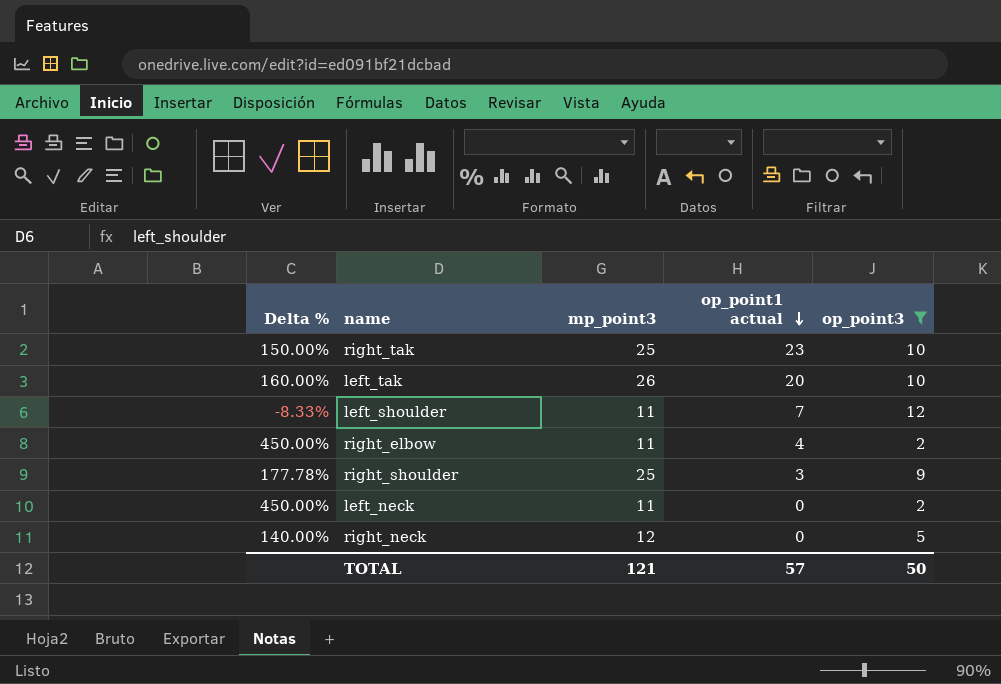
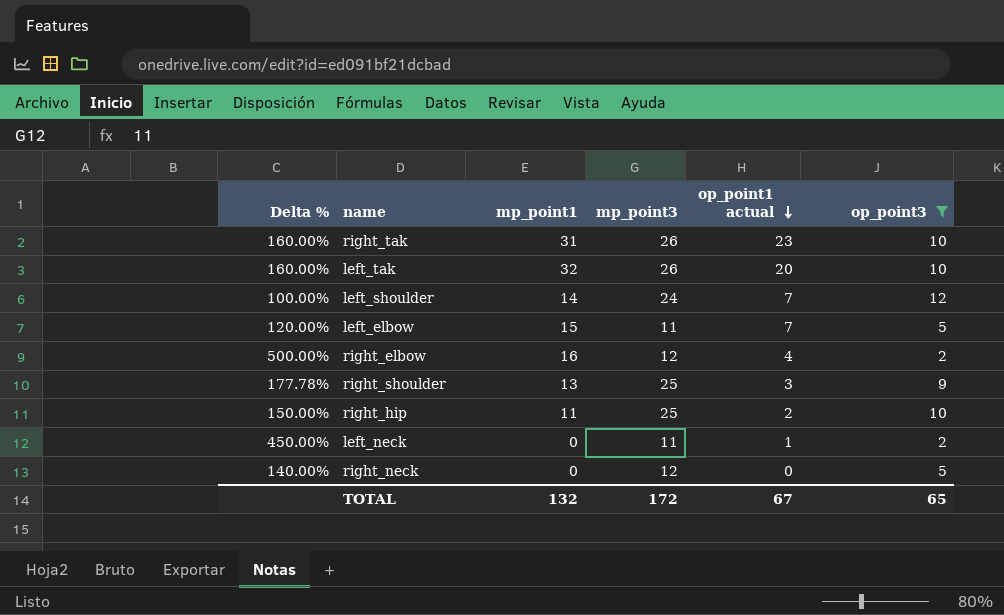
column mp_point1 | position: none -> 3
right_tak | Delta %: 150.00% -> 160.00%
right_tak | mp_point3: 25 -> 26
left_shoulder | Delta %: -8.33% -> 100.00%
left_shoulder | mp_point3: 11 -> 24
row left_elbow: none -> 120.00% | 15 | 11 | 7 | 5
right_elbow | Delta %: 450.00% -> 500.00%
right_elbow | mp_point3: 11 -> 12
row right_hip: none -> 150.00% | 11 | 25 | 2 | 10
left_neck | op_point1 actual: 0 -> 1
TOTAL | mp_point3: 121 -> 172
TOTAL | op_point1 actual: 57 -> 67
TOTAL | op_point3: 50 -> 65

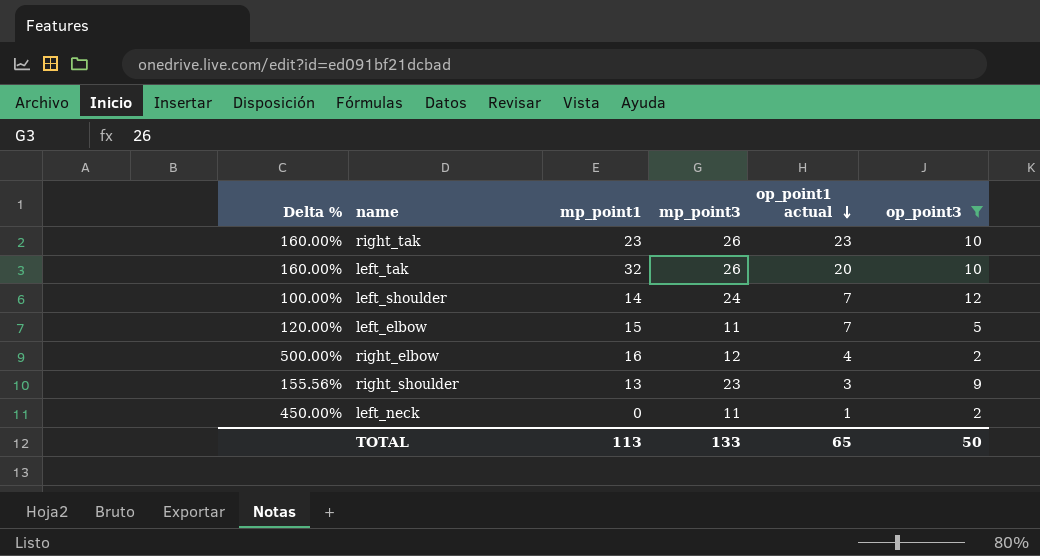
row right_hip: 150.00% | 11 | 25 | 2 | 10 -> none
row right_neck: 140.00% | 0 | 12 | 0 | 5 -> none
right_tak | mp_point1: 31 -> 23
right_shoulder | Delta %: 177.78% -> 155.56%
right_shoulder | mp_point3: 25 -> 23
TOTAL | mp_point1: 132 -> 113
TOTAL | mp_point3: 172 -> 133
TOTAL | op_point1 actual: 67 -> 65
TOTAL | op_point3: 65 -> 50

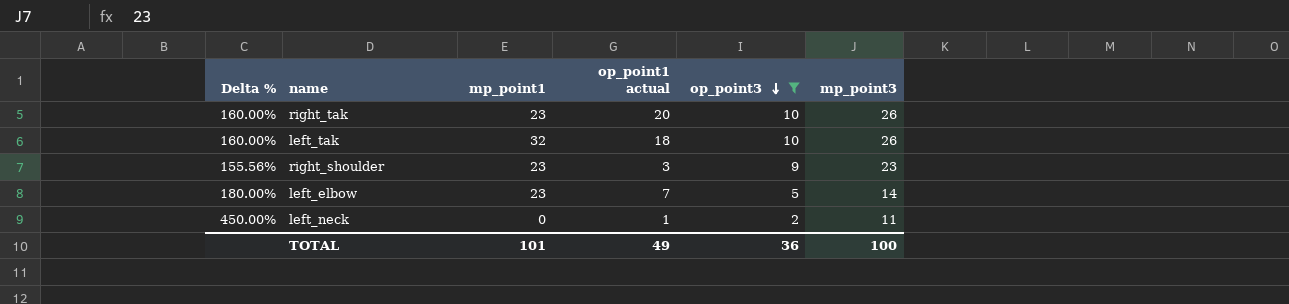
row order: op_point1 actual descending -> op_point3 descending
column mp_point3 | position: 4 -> 6
row left_shoulder: 100.00% | 14 | 24 | 7 | 12 -> none
row right_elbow: 500.00% | 16 | 12 | 4 | 2 -> none
right_tak | op_point1 actual: 23 -> 20
left_tak | op_point1 actual: 20 -> 18
right_shoulder | mp_point1: 13 -> 23
left_elbow | Delta %: 120.00% -> 180.00%
left_elbow | mp_point1: 15 -> 23
left_elbow | mp_point3: 11 -> 14
TOTAL | mp_point1: 113 -> 101
TOTAL | op_point1 actual: 65 -> 49
TOTAL | op_point3: 50 -> 36
TOTAL | mp_point3: 133 -> 100

